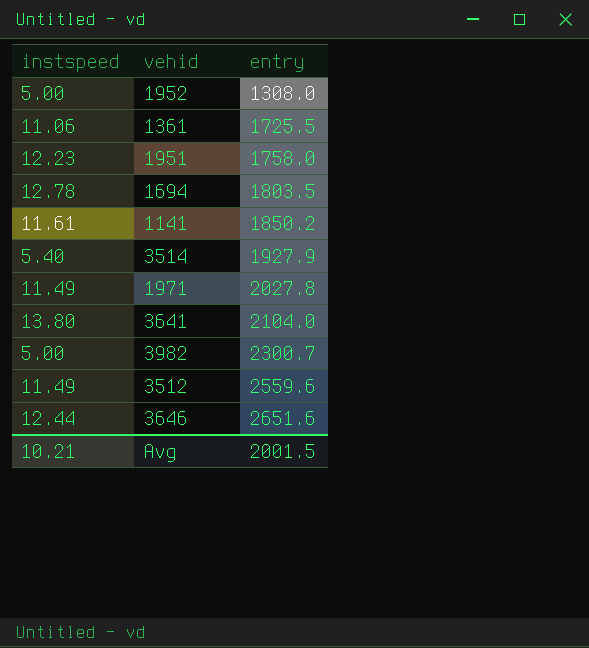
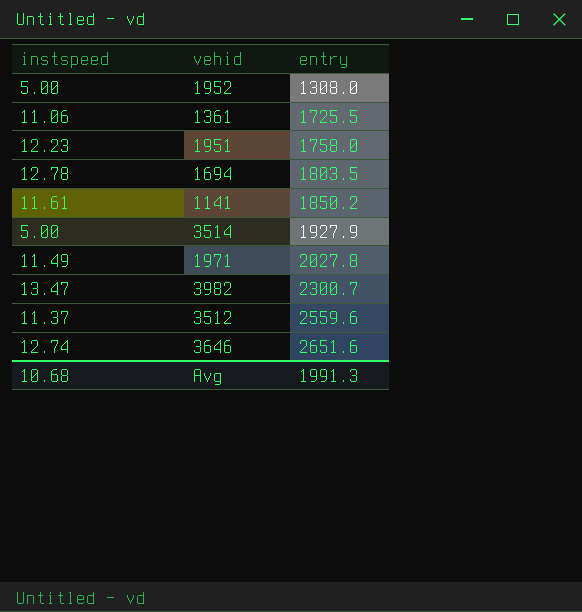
row 3641: 13.80 | 2104.0 -> none
3514 | instspeed: 5.40 -> 5.00
3982 | instspeed: 5.00 -> 13.47
3512 | instspeed: 11.49 -> 11.37
3646 | instspeed: 12.44 -> 12.74
Avg | instspeed: 10.21 -> 10.68
Avg | entry: 2001.5 -> 1991.3

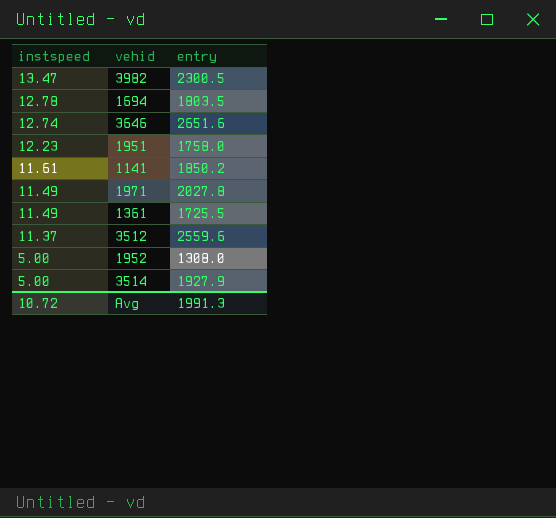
row order: entry ascending -> instspeed descending
3982 | entry: 2300.7 -> 2300.5
1361 | instspeed: 11.06 -> 11.49
Avg | instspeed: 10.68 -> 10.72

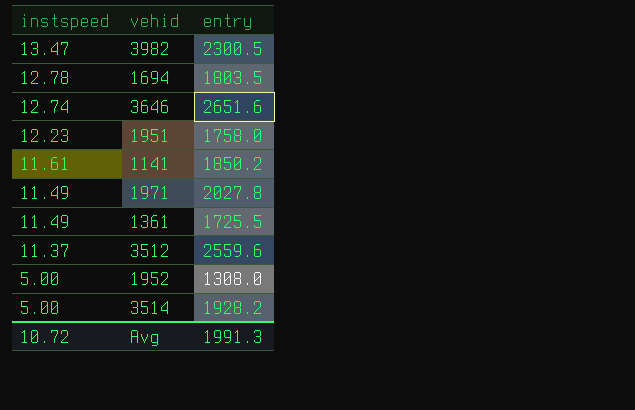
3514 | entry: 1927.9 -> 1928.2

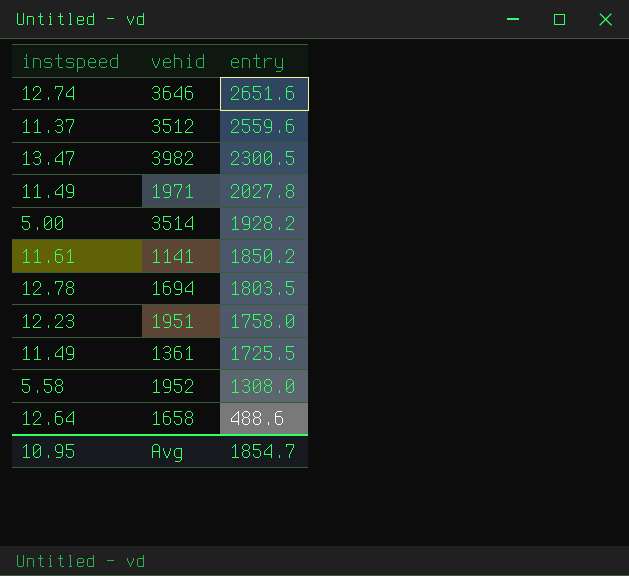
row order: instspeed descending -> entry descending
1952 | instspeed: 5.00 -> 5.58
row 1658: none -> 12.64 | 488.6
Avg | instspeed: 10.72 -> 10.95
Avg | entry: 1991.3 -> 1854.7

